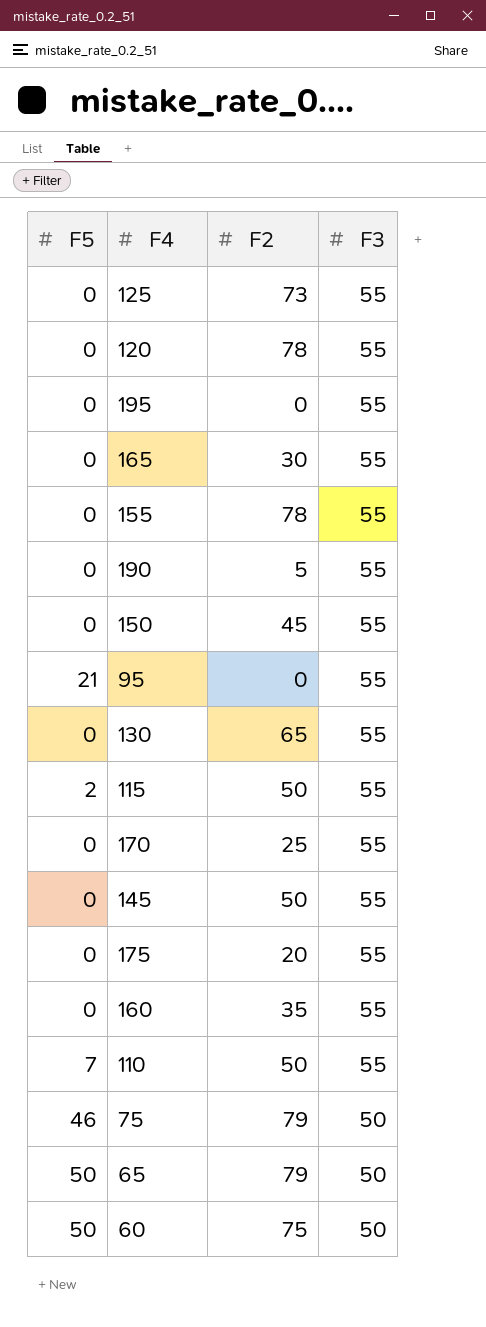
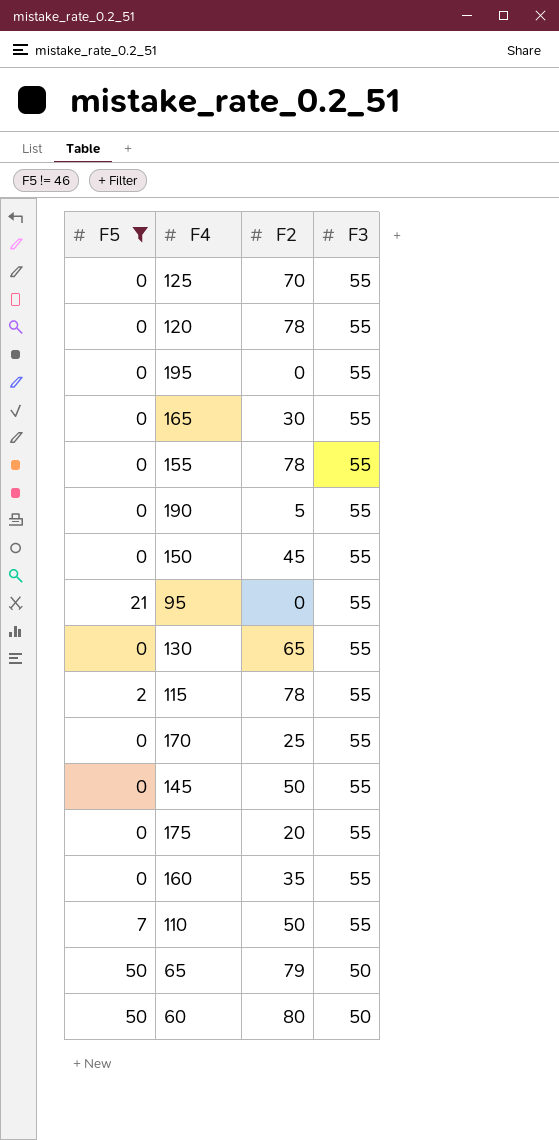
filter: none -> F5 != 46
125 | F2: 73 -> 70
115 | F2: 50 -> 78
60 | F2: 75 -> 80

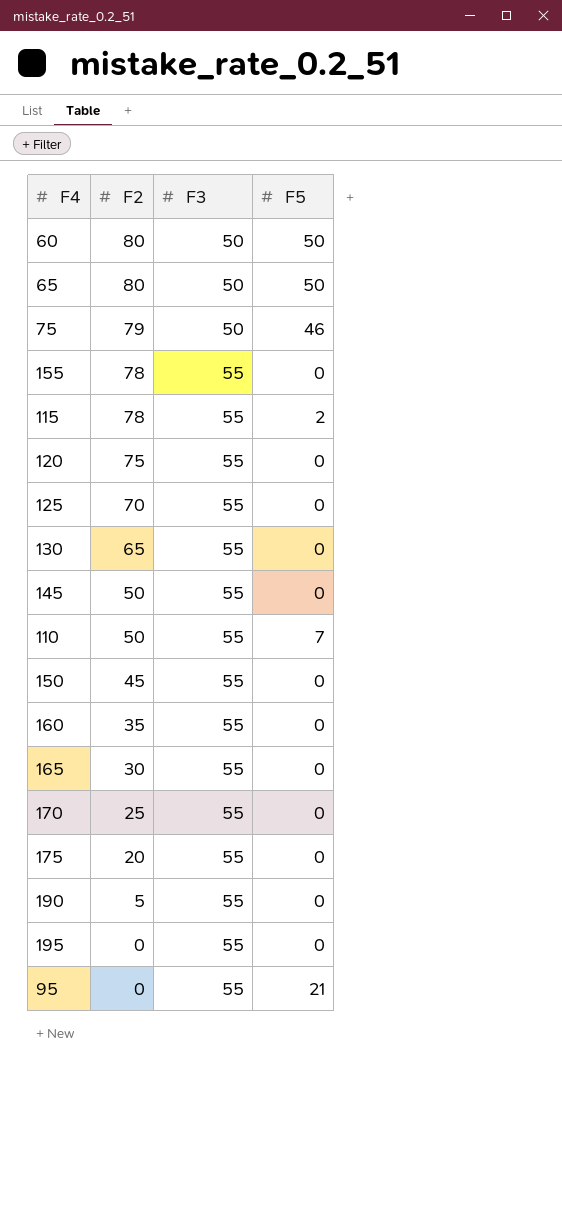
filter: F5 != 46 -> none
row order: F3 descending -> F2 descending
column F5 | position: 1 -> 4
65 | F2: 79 -> 80
120 | F2: 78 -> 75

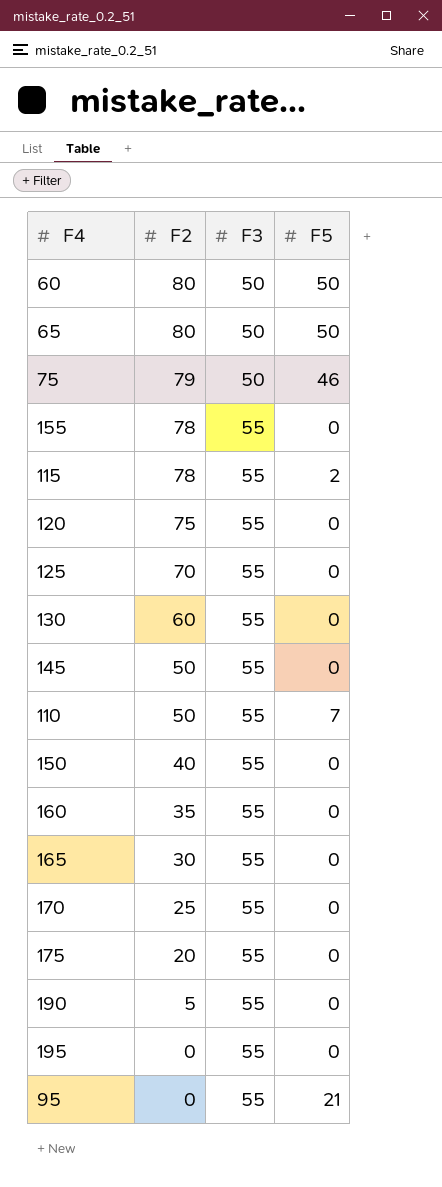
130 | F2: 65 -> 60
150 | F2: 45 -> 40

